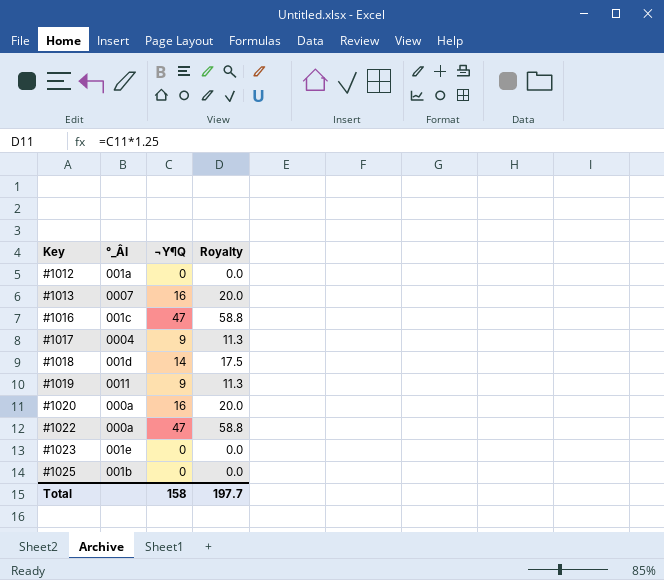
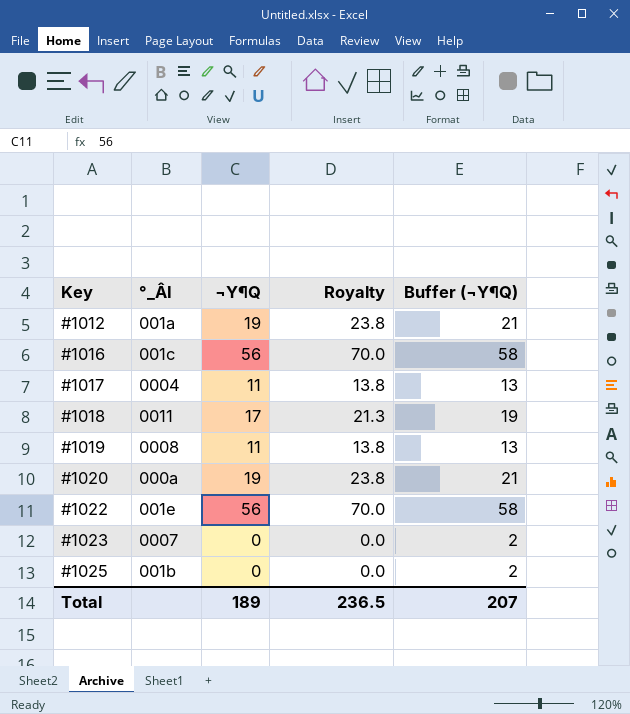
column Buffer (¬Y¶Q) | formula: none -> [¬Y¶Q] + 2
row #1013: 0007 | 16 | 20.0 -> none
#1012 | ¬Y¶Q: 0 -> 19
#1012 | Royalty: 0.0 -> 23.8
#1016 | ¬Y¶Q: 47 -> 56
#1016 | Royalty: 58.8 -> 70.0
#1017 | ¬Y¶Q: 9 -> 11
#1017 | Royalty: 11.3 -> 13.8
#1018 | °_ÂI: 001d -> 0011
#1018 | ¬Y¶Q: 14 -> 17
#1018 | Royalty: 17.5 -> 21.3
#1019 | °_ÂI: 0011 -> 0008
#1019 | ¬Y¶Q: 9 -> 11
#1019 | Royalty: 11.3 -> 13.8
#1020 | ¬Y¶Q: 16 -> 19
#1020 | Royalty: 20.0 -> 23.8
#1022 | °_ÂI: 000a -> 001e
#1022 | ¬Y¶Q: 47 -> 56
#1022 | Royalty: 58.8 -> 70.0
#1023 | °_ÂI: 001e -> 0007
Total | ¬Y¶Q: 158 -> 189
Total | Royalty: 197.7 -> 236.5

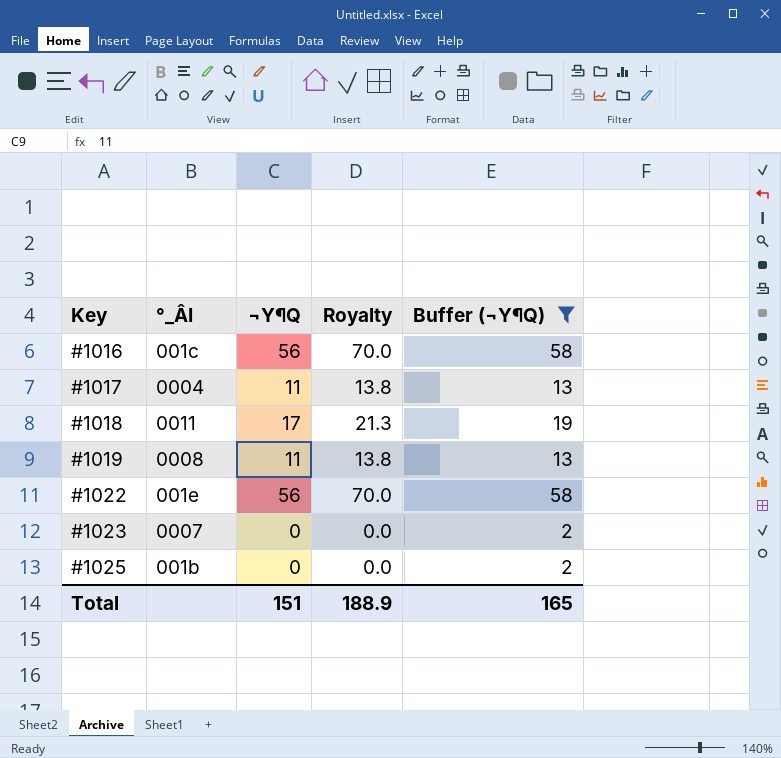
filter: none -> Buffer (¬Y¶Q) != 21
Total | ¬Y¶Q: 189 -> 151
Total | Royalty: 236.5 -> 188.9
Total | Buffer (¬Y¶Q): 207 -> 165

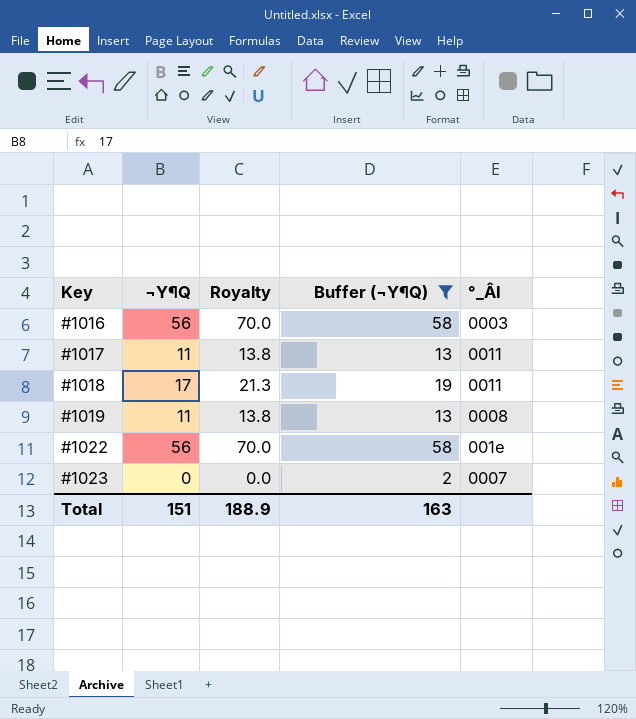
column °_ÂI | position: 2 -> 5
row #1025: 001b | 0 | 0.0 | 2 -> none
#1016 | °_ÂI: 001c -> 0003
#1017 | °_ÂI: 0004 -> 0011
Total | Buffer (¬Y¶Q): 165 -> 163

